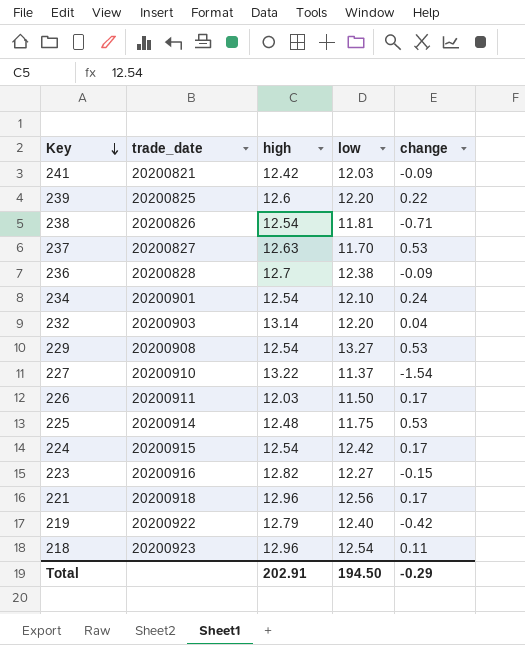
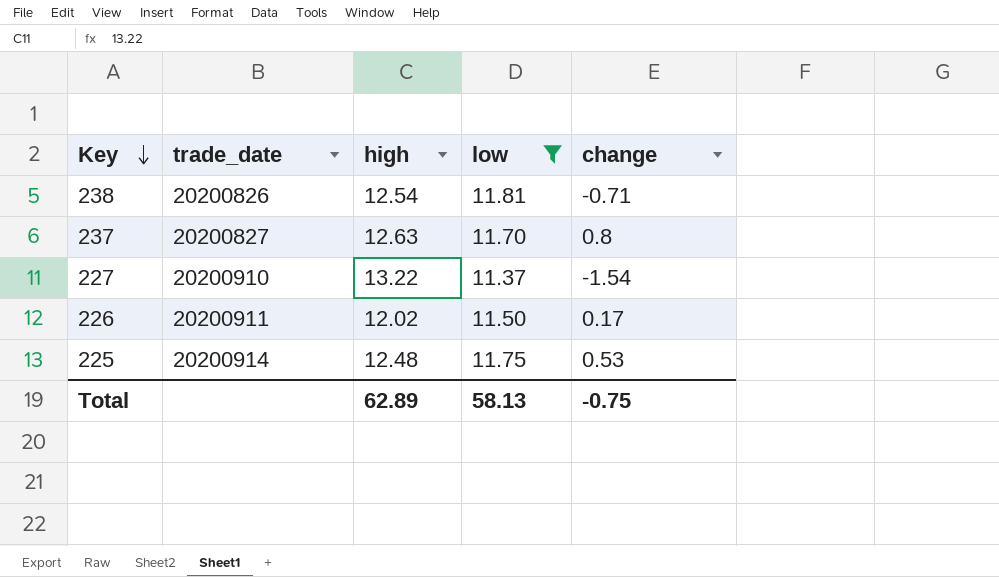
filter: none -> low <= 11.81
237 | change: 0.53 -> 0.8
226 | high: 12.03 -> 12.02
Total | high: 202.91 -> 62.89
Total | low: 194.50 -> 58.13
Total | change: -0.29 -> -0.75

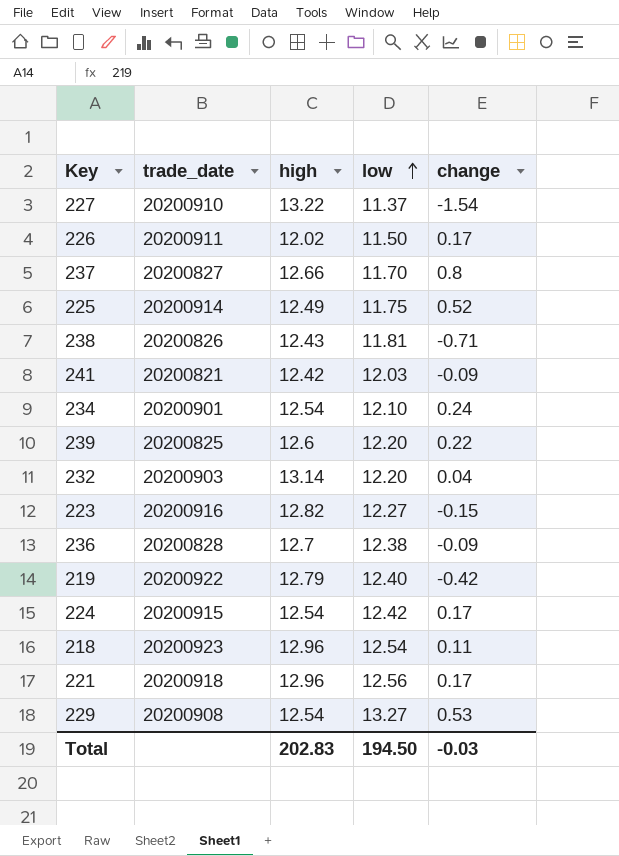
filter: low <= 11.81 -> none
row order: Key descending -> low ascending
237 | high: 12.63 -> 12.66
225 | high: 12.48 -> 12.49
225 | change: 0.53 -> 0.52
238 | high: 12.54 -> 12.43
Total | high: 62.89 -> 202.83
Total | low: 58.13 -> 194.50
Total | change: -0.75 -> -0.03

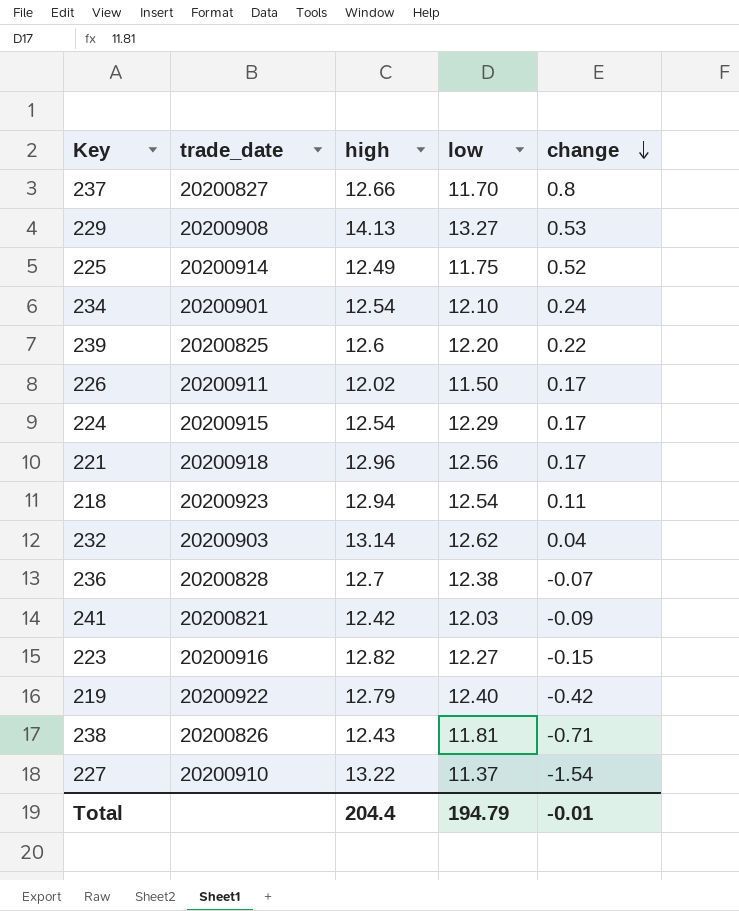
row order: low ascending -> change descending
229 | high: 12.54 -> 14.13
224 | low: 12.42 -> 12.29
218 | high: 12.96 -> 12.94
232 | low: 12.20 -> 12.62
236 | change: -0.09 -> -0.07
Total | high: 202.83 -> 204.4
Total | low: 194.50 -> 194.79
Total | change: -0.03 -> -0.01

